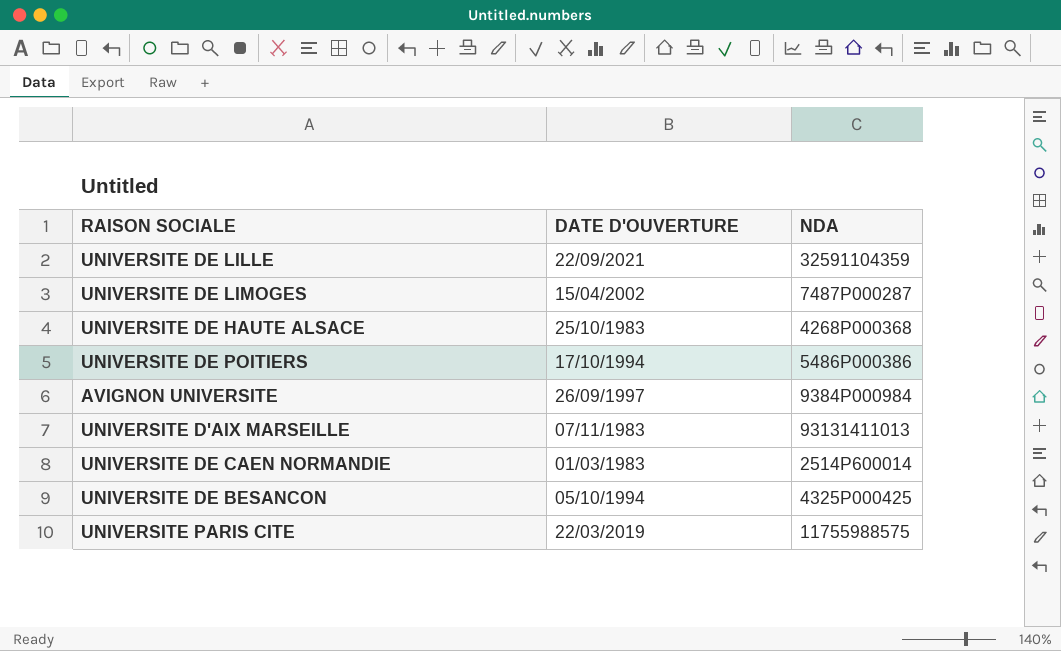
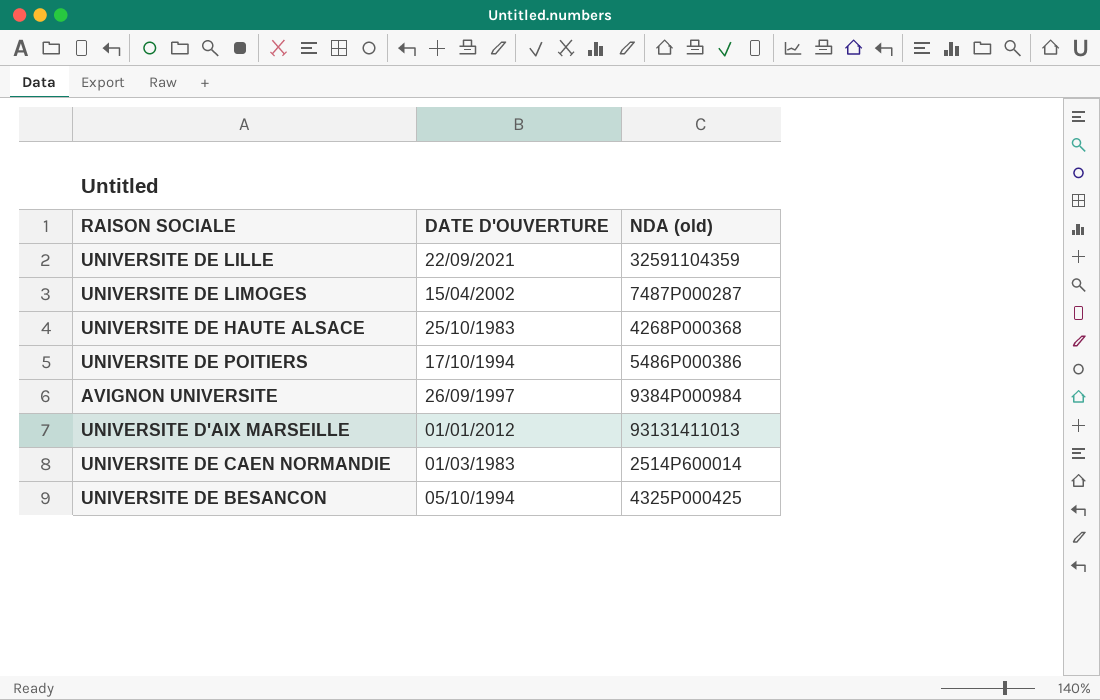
column name: NDA -> NDA (old)
row UNIVERSITE PARIS CITE: 22/03/2019 | 11755988575 -> none
UNIVERSITE D'AIX MARSEILLE | DATE D'OUVERTURE: 07/11/1983 -> 01/01/2012

